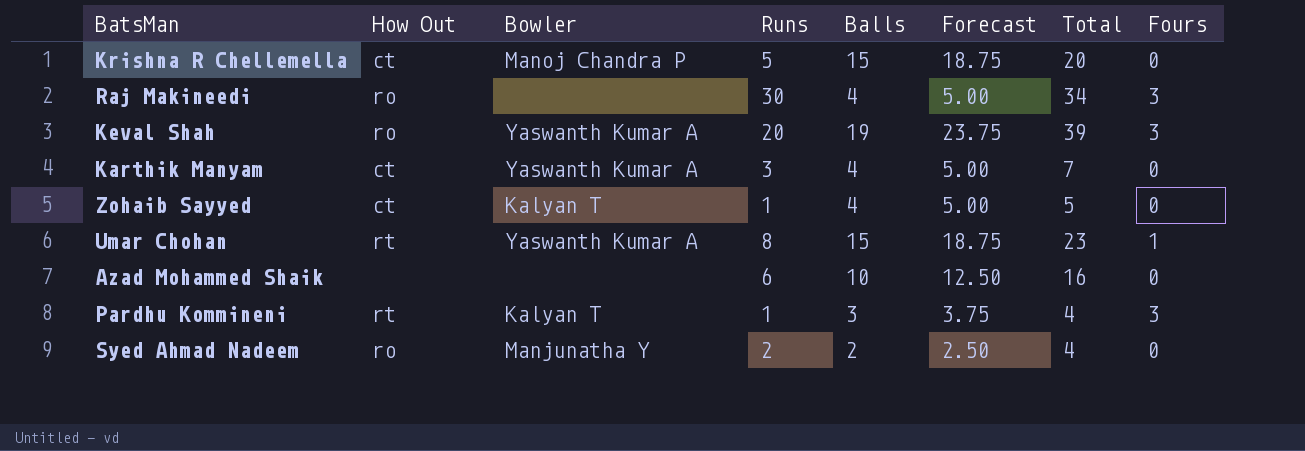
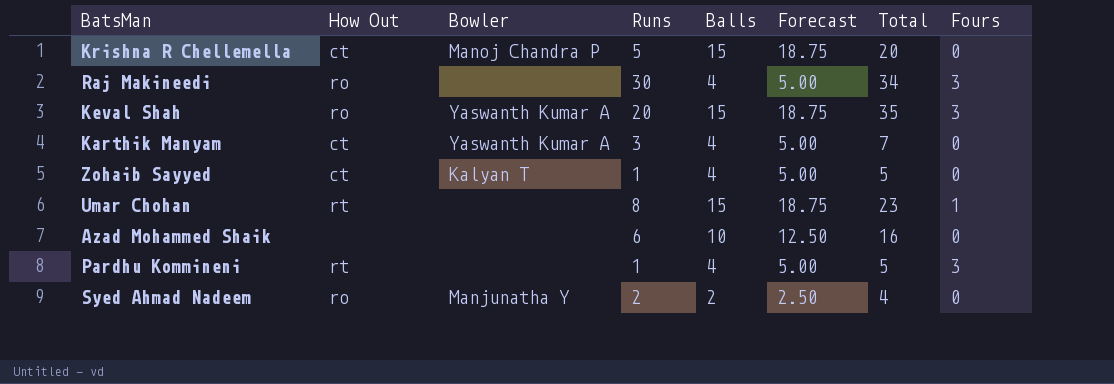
Keval Shah | Balls: 19 -> 15
Keval Shah | Forecast: 23.75 -> 18.75
Keval Shah | Total: 39 -> 35
Umar Chohan | Bowler: Yaswanth Kumar A -> none
Pardhu Kommineni | Bowler: Kalyan T -> none
Pardhu Kommineni | Balls: 3 -> 4
Pardhu Kommineni | Forecast: 3.75 -> 5.00
Pardhu Kommineni | Total: 4 -> 5

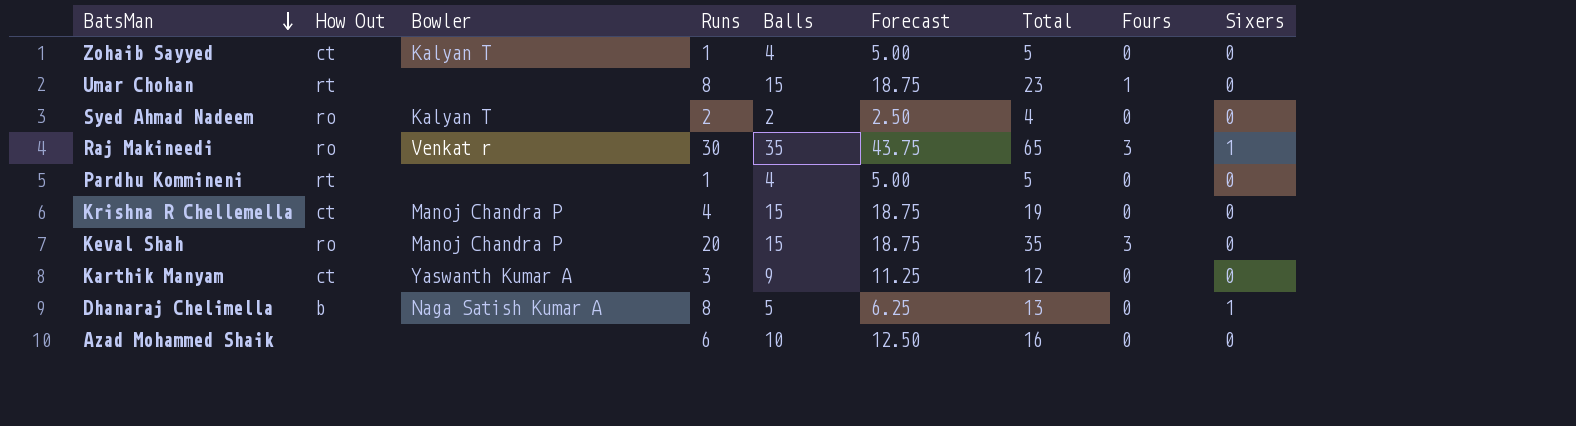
row order: none -> BatsMan descending
column Sixers | position: none -> 9
Syed Ahmad Nadeem | Bowler: Manjunatha Y -> Kalyan T
Raj Makineedi | Bowler: none -> Venkat r
Raj Makineedi | Balls: 4 -> 35
Raj Makineedi | Forecast: 5.00 -> 43.75
Raj Makineedi | Total: 34 -> 65
Pardhu Kommineni | Fours: 3 -> 0
Krishna R Chellemella | Runs: 5 -> 4
Krishna R Chellemella | Total: 20 -> 19
Keval Shah | Bowler: Yaswanth Kumar A -> Manoj Chandra P
Karthik Manyam | Balls: 4 -> 9
Karthik Manyam | Forecast: 5.00 -> 11.25
Karthik Manyam | Total: 7 -> 12
row Dhanaraj Chelimella: none -> b | Naga Satish Kumar A | 8 | 5 | 6.25 | 13 | 0 | 1

